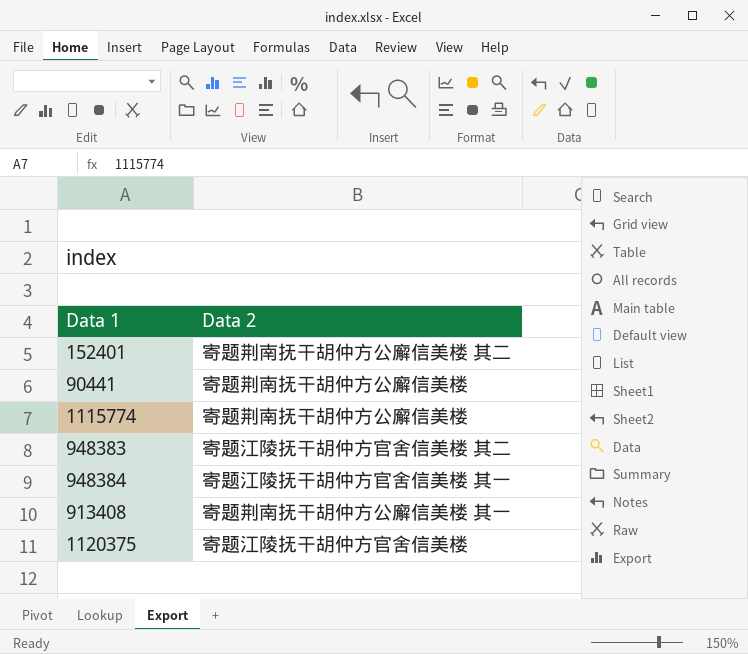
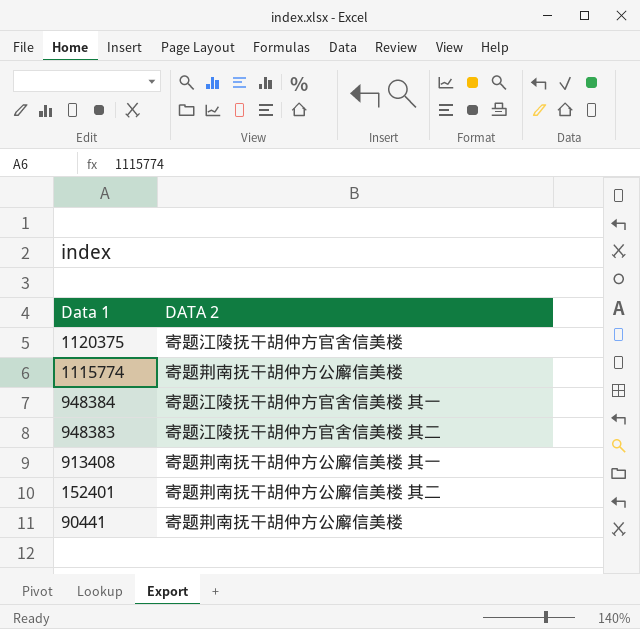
row order: none -> Data 1 descending
column name: Data 2 -> DATA 2

